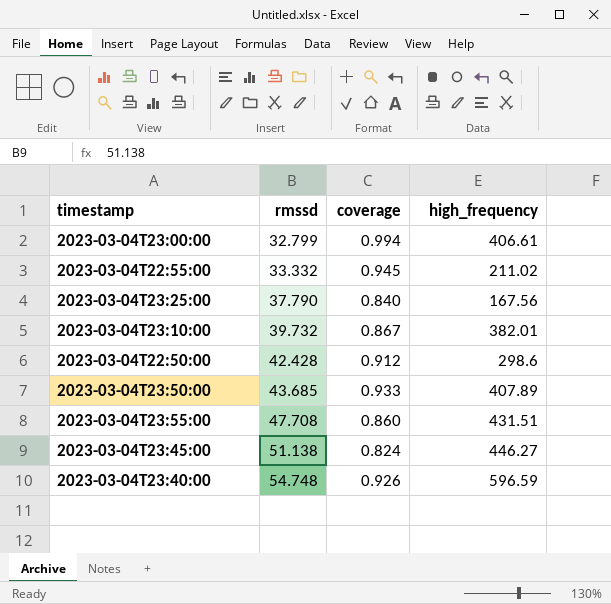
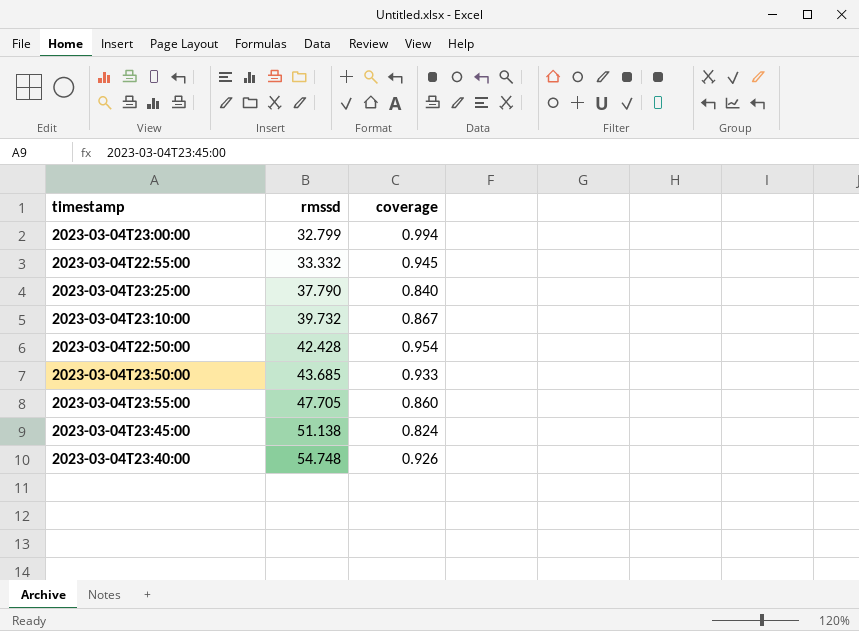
column high_frequency | position: 4 -> none
2023-03-04T22:50:00 | coverage: 0.912 -> 0.954
2023-03-04T23:55:00 | rmssd: 47.708 -> 47.705

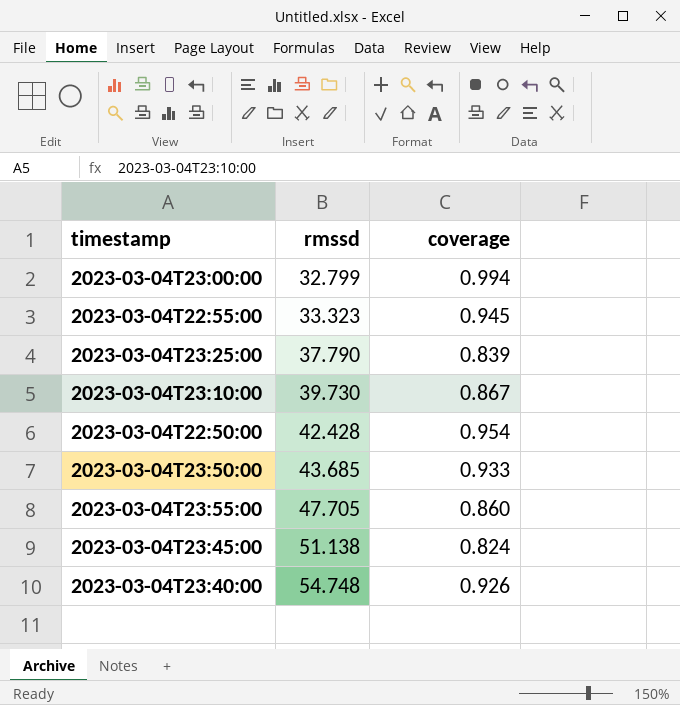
2023-03-04T22:55:00 | rmssd: 33.332 -> 33.323
2023-03-04T23:25:00 | coverage: 0.840 -> 0.839
2023-03-04T23:10:00 | rmssd: 39.732 -> 39.730

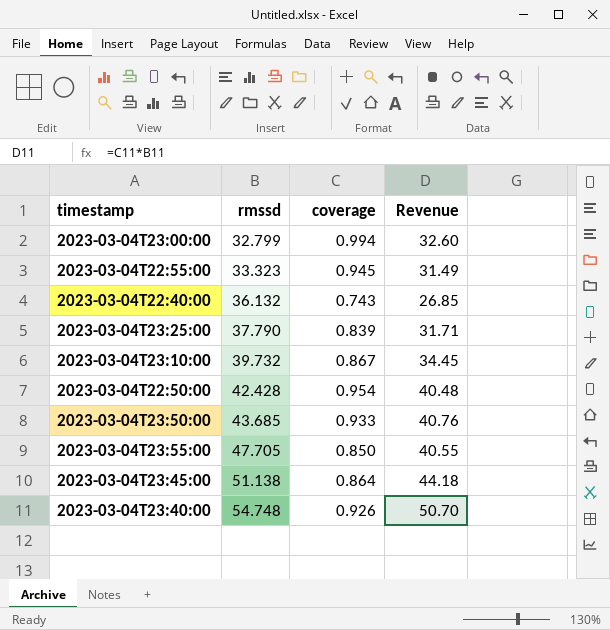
column Revenue | formula: none -> [rmssd] * [coverage]
row 2023-03-04T22:40:00: none -> 36.132 | 0.743 | 26.85
2023-03-04T23:10:00 | rmssd: 39.730 -> 39.732
2023-03-04T23:55:00 | coverage: 0.860 -> 0.850
2023-03-04T23:45:00 | coverage: 0.824 -> 0.864

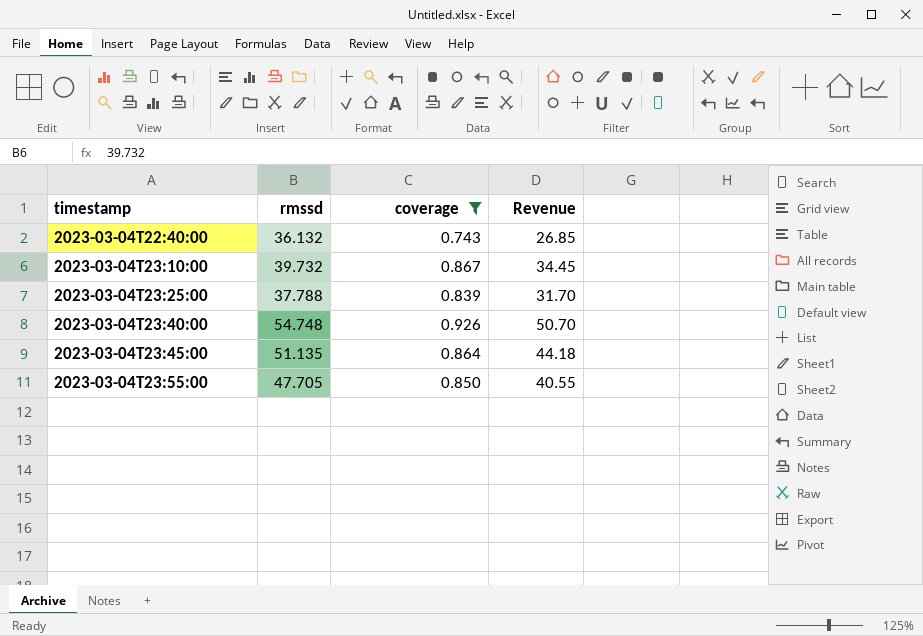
filter: none -> coverage <= 0.926
row order: rmssd ascending -> timestamp ascending
2023-03-04T23:25:00 | rmssd: 37.790 -> 37.788
2023-03-04T23:25:00 | Revenue: 31.71 -> 31.70
2023-03-04T23:45:00 | rmssd: 51.138 -> 51.135

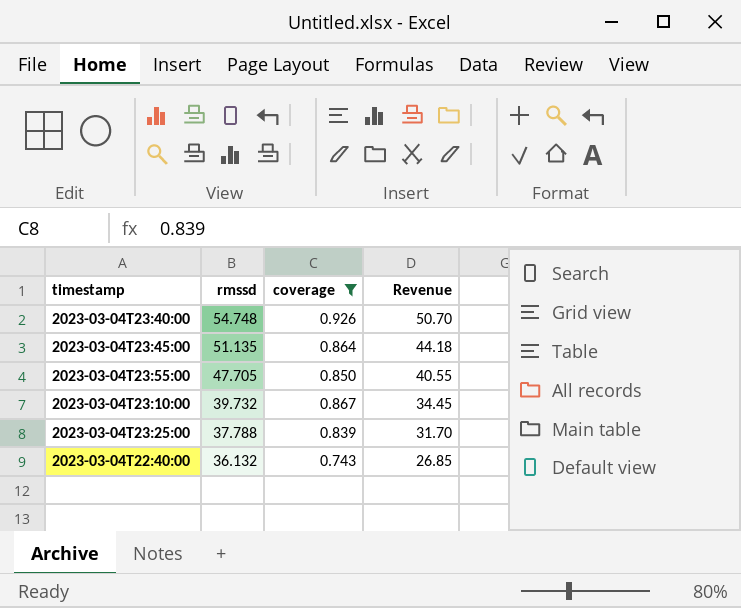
row order: timestamp ascending -> rmssd descending

